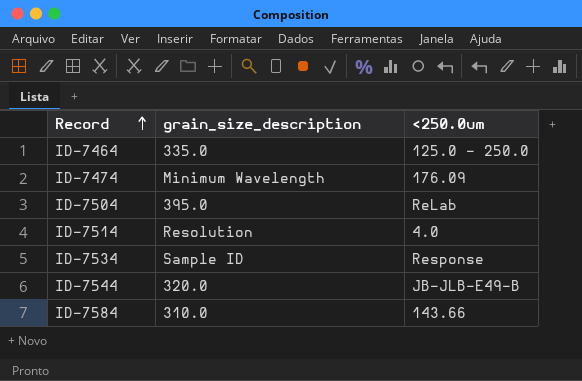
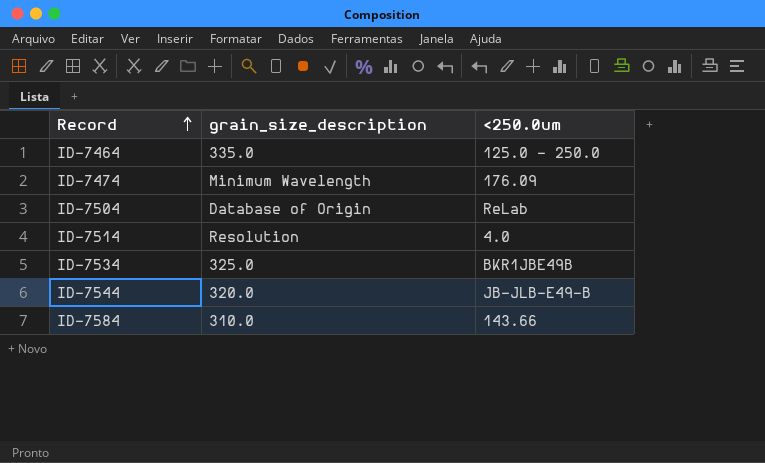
ID-7504 | grain_size_description: 395.0 -> Database of Origin
ID-7534 | grain_size_description: Sample ID -> 325.0
ID-7534 | <250.0um: Response -> BKR1JBE49B

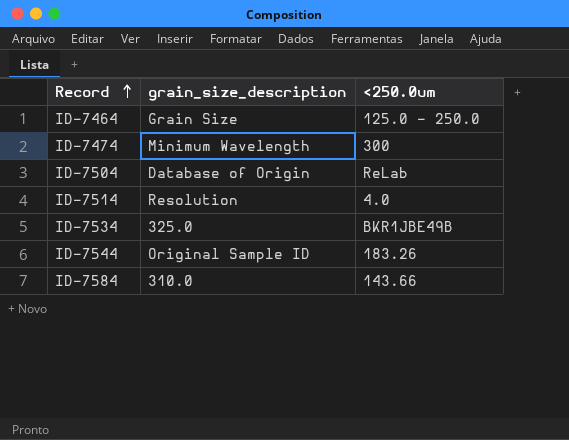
ID-7464 | grain_size_description: 335.0 -> Grain Size
ID-7474 | <250.0um: 176.09 -> 300
ID-7544 | grain_size_description: 320.0 -> Original Sample ID
ID-7544 | <250.0um: JB-JLB-E49-B -> 183.26

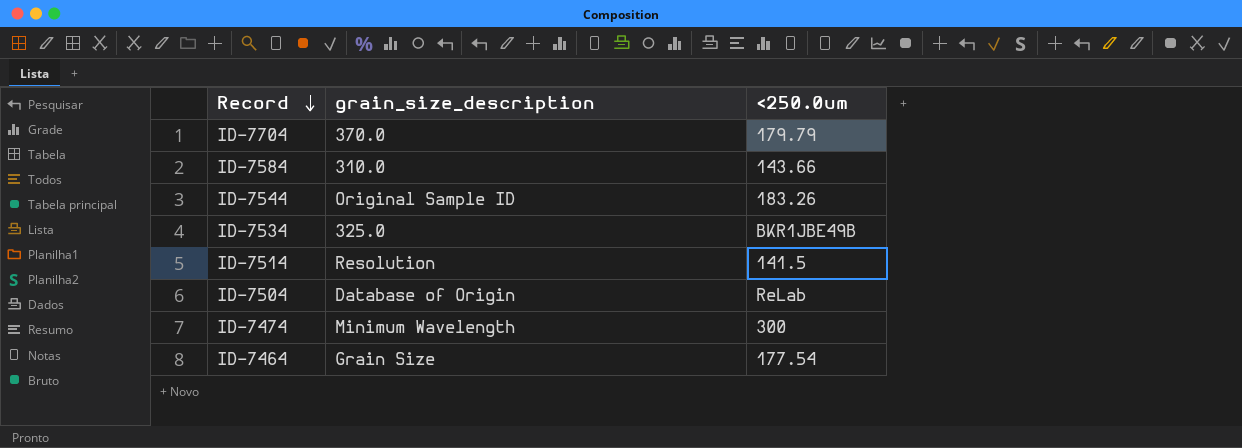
row order: Record ascending -> Record descending
row ID-7704: none -> 370.0 | 179.79
ID-7514 | <250.0um: 4.0 -> 141.5
ID-7464 | <250.0um: 125.0 - 250.0 -> 177.54

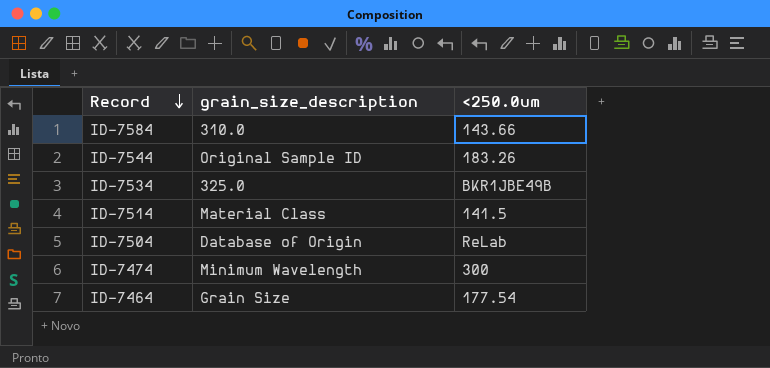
row ID-7704: 370.0 | 179.79 -> none
ID-7514 | grain_size_description: Resolution -> Material Class

